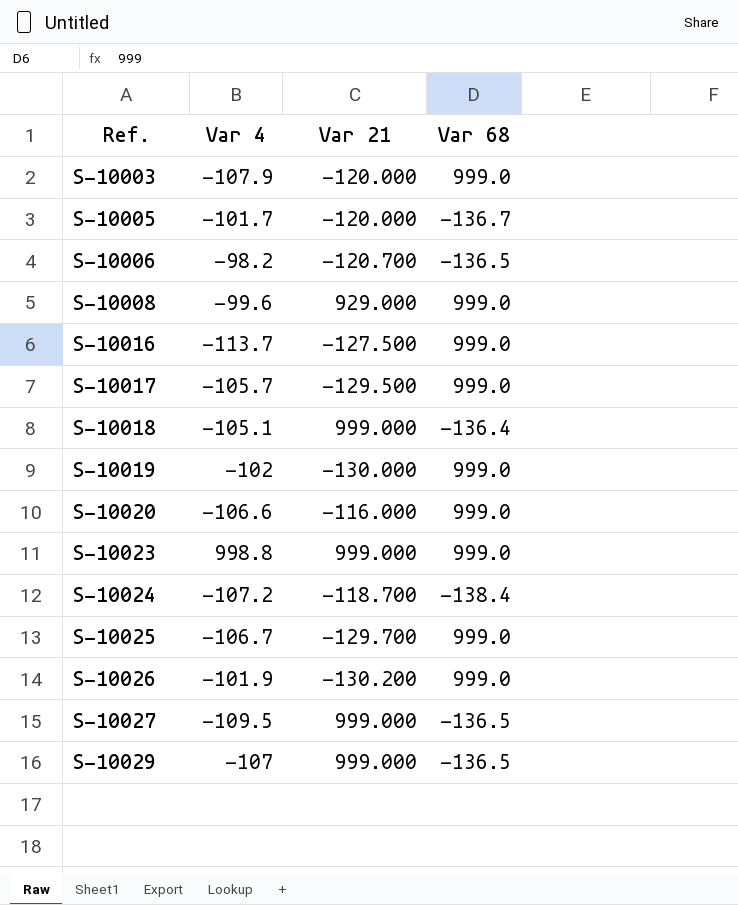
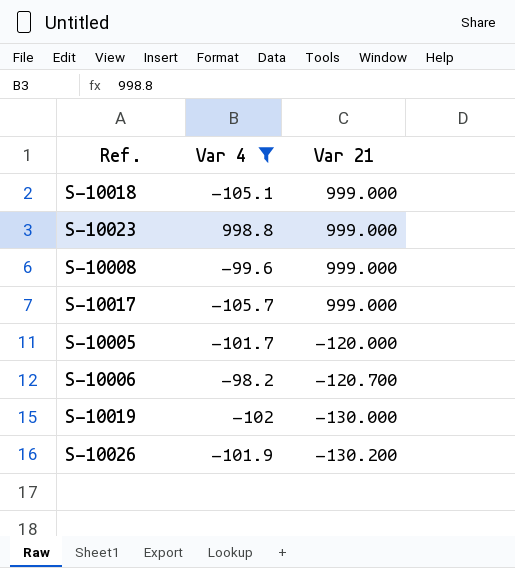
filter: none -> Var 4 >= -105.7
row order: Ref. ascending -> Var 21 descending
column Var 68 | position: 4 -> none
S-10008 | Var 21: 929.000 -> 999.000
S-10017 | Var 21: -129.500 -> 999.000

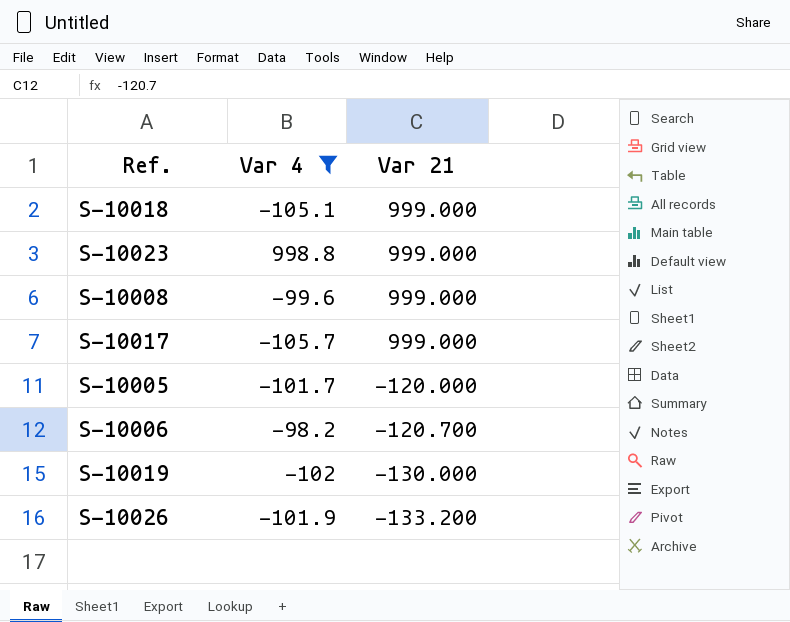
S-10026 | Var 21: -130.200 -> -133.200

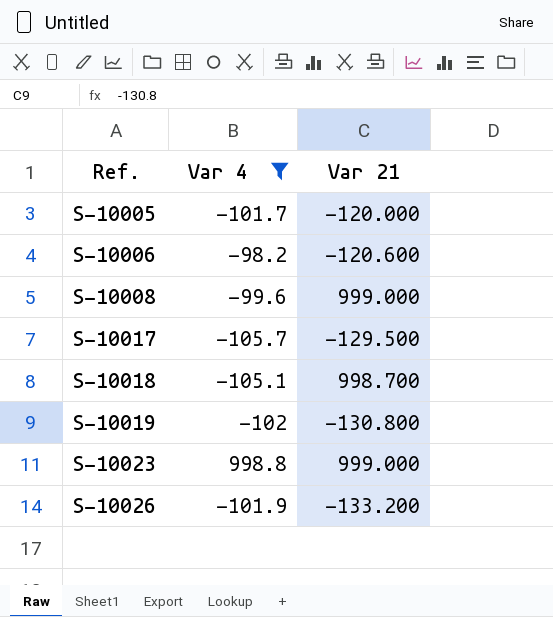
row order: Var 21 descending -> Ref. ascending
S-10006 | Var 21: -120.700 -> -120.600
S-10017 | Var 21: 999.000 -> -129.500
S-10018 | Var 21: 999.000 -> 998.700
S-10019 | Var 21: -130.000 -> -130.800

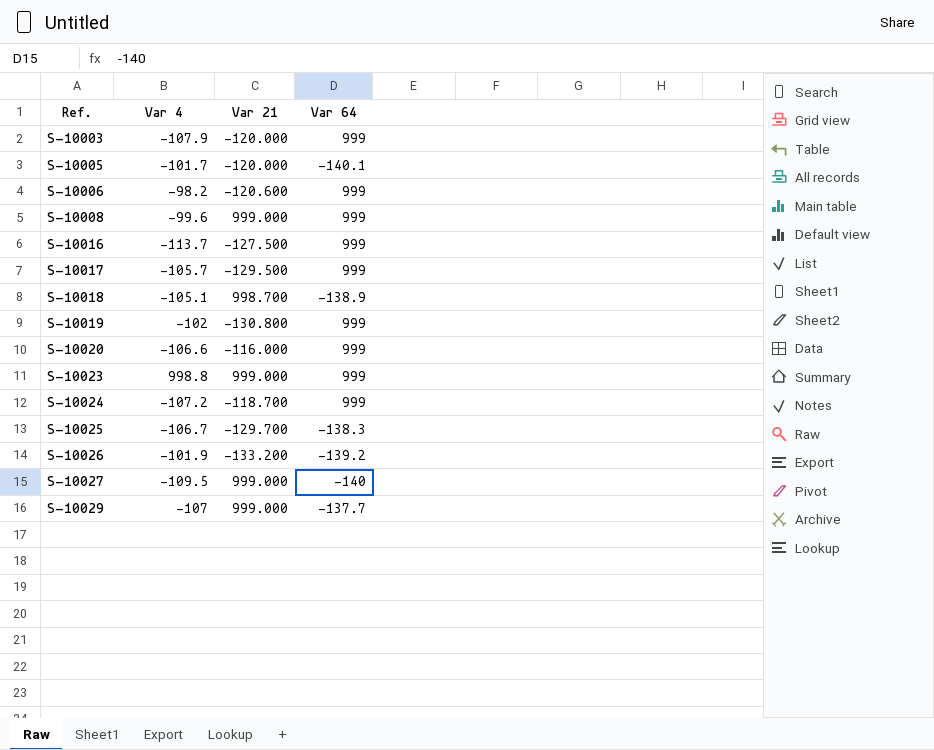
filter: Var 4 >= -105.7 -> none
column Var 64 | position: none -> 4

